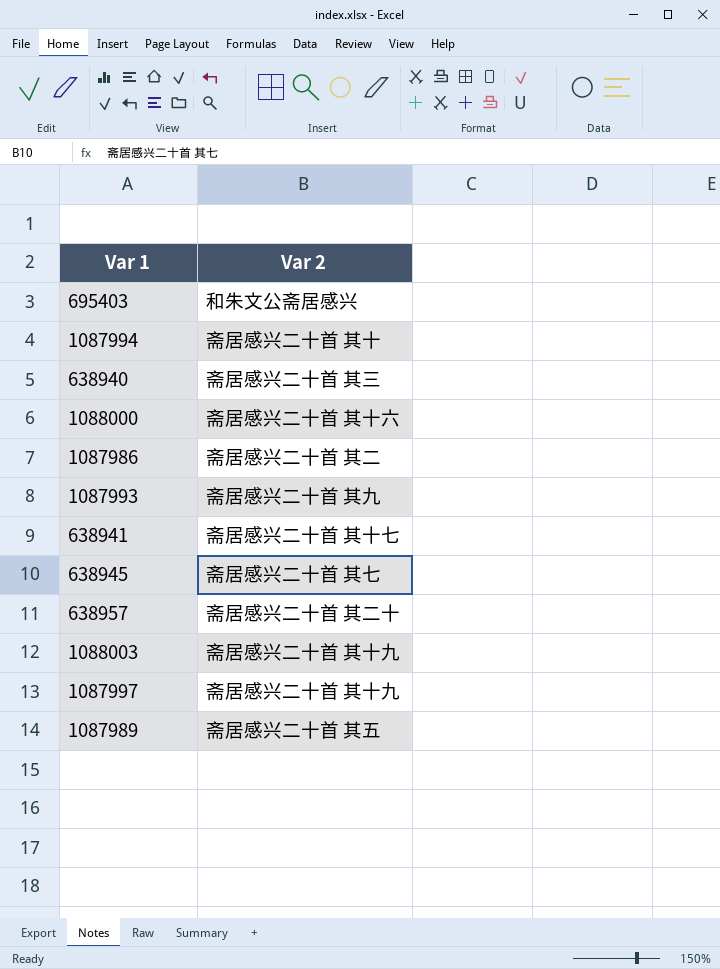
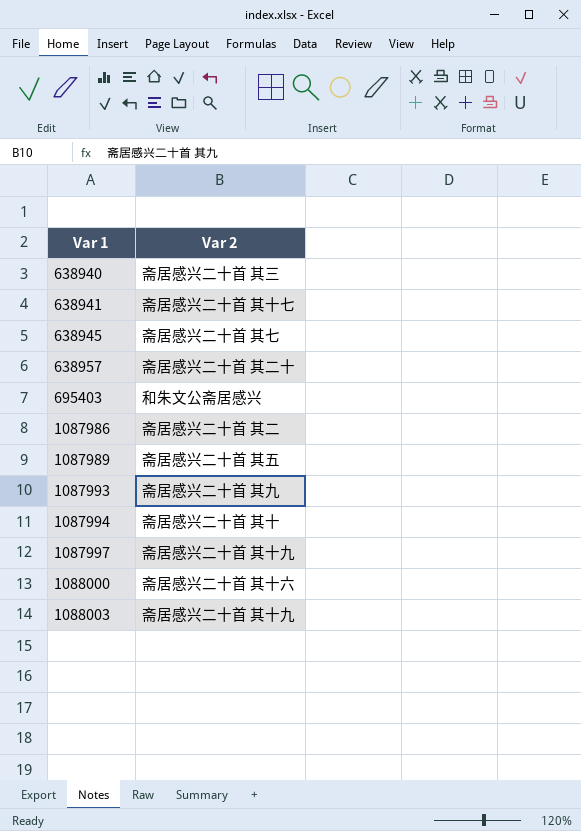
row order: none -> Var 1 ascending

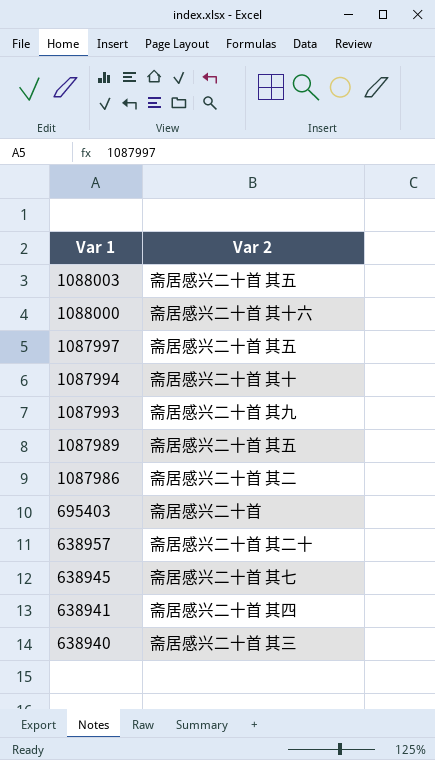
row order: Var 1 ascending -> Var 1 descending
1088003 | Var 2: 斋居感兴二十首 其十九 -> 斋居感兴二十首 其五
1087997 | Var 2: 斋居感兴二十首 其十九 -> 斋居感兴二十首 其五
695403 | Var 2: 和朱文公斋居感兴 -> 斋居感兴二十首
638941 | Var 2: 斋居感兴二十首 其十七 -> 斋居感兴二十首 其四

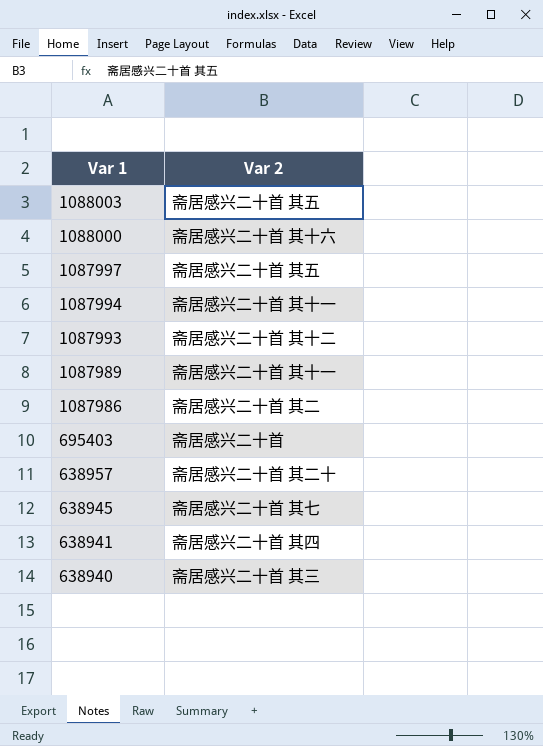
1087994 | Var 2: 斋居感兴二十首 其十 -> 斋居感兴二十首 其十一
1087993 | Var 2: 斋居感兴二十首 其九 -> 斋居感兴二十首 其十二
1087989 | Var 2: 斋居感兴二十首 其五 -> 斋居感兴二十首 其十一

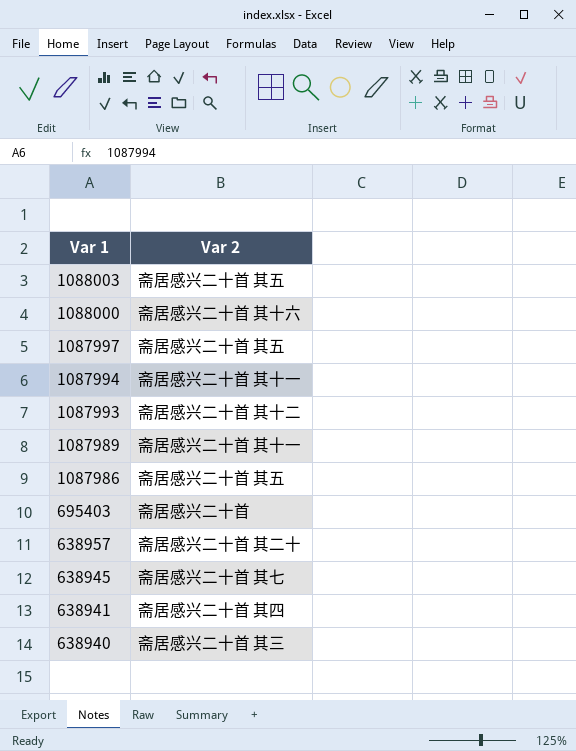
1087986 | Var 2: 斋居感兴二十首 其二 -> 斋居感兴二十首 其五

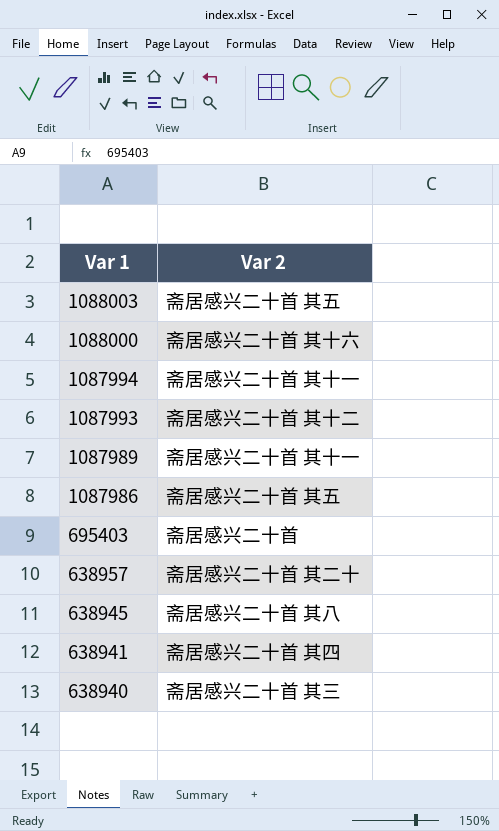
row 1087997: 斋居感兴二十首 其五 -> none
638945 | Var 2: 斋居感兴二十首 其七 -> 斋居感兴二十首 其八

